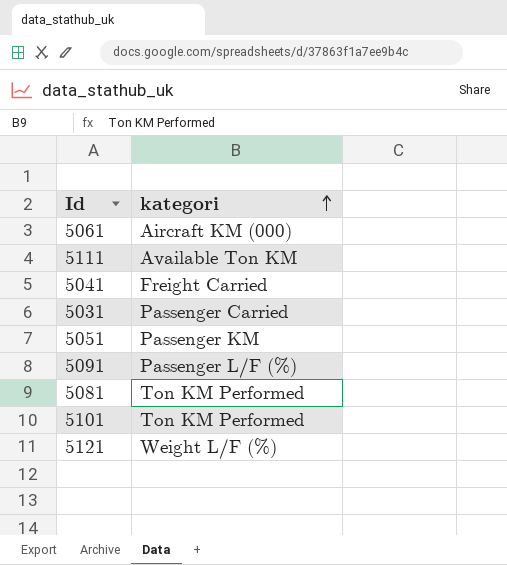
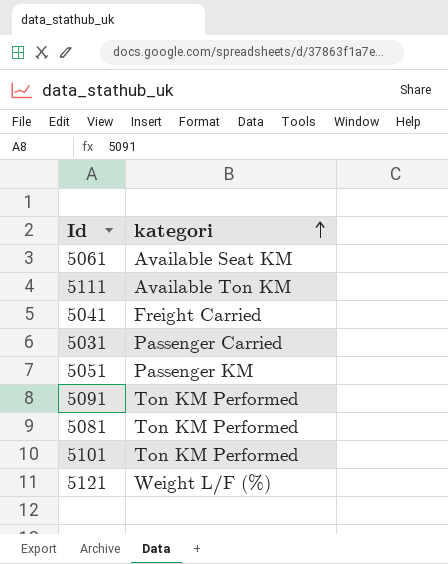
5061 | kategori: Aircraft KM (000) -> Available Seat KM
5091 | kategori: Passenger L/F (%) -> Ton KM Performed

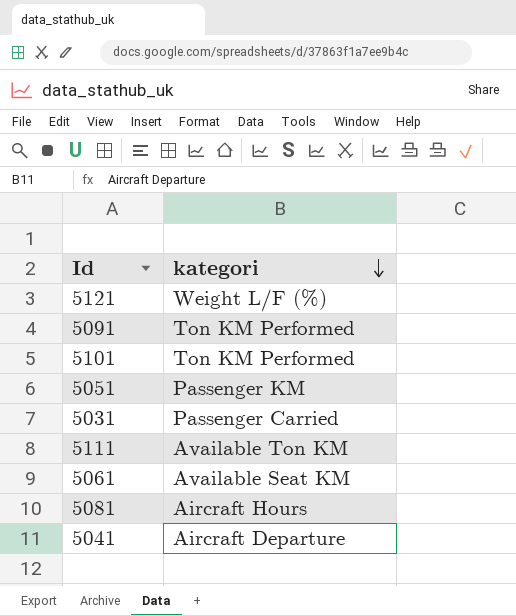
row order: kategori ascending -> kategori descending
5081 | kategori: Ton KM Performed -> Aircraft Hours
5041 | kategori: Freight Carried -> Aircraft Departure

